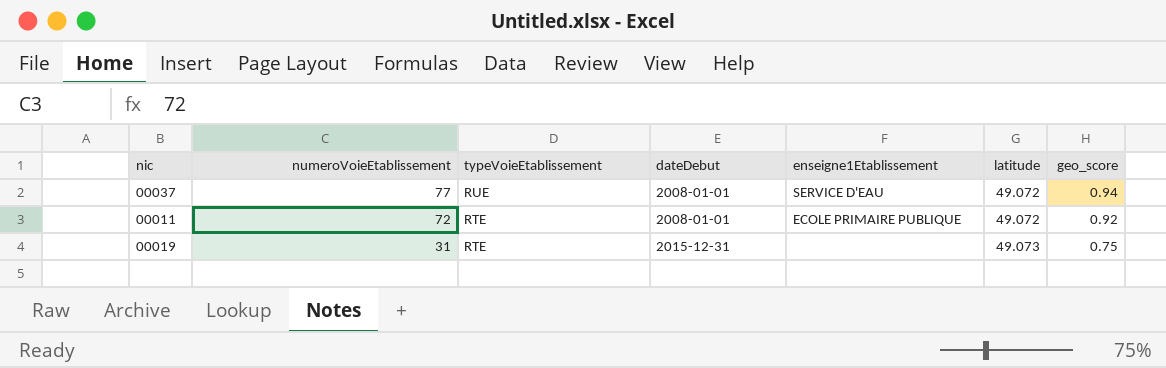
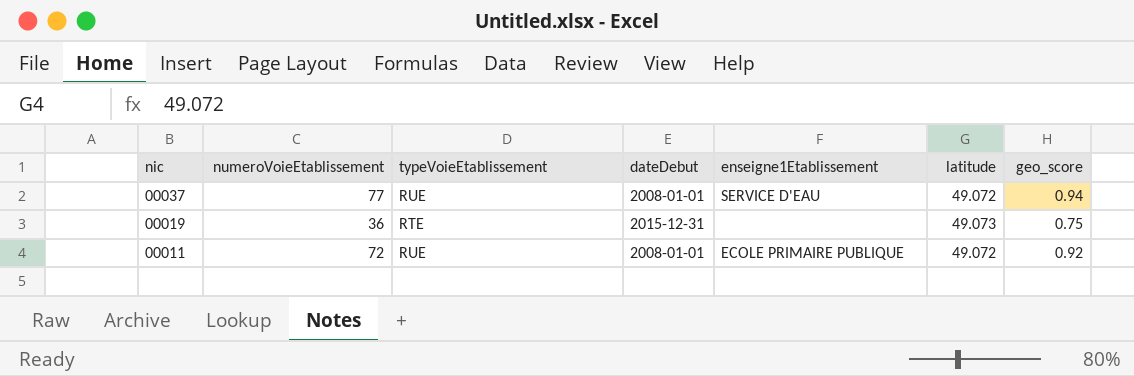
row order: numeroVoieEtablissement descending -> nic descending
00019 | numeroVoieEtablissement: 31 -> 36
00011 | typeVoieEtablissement: RTE -> RUE

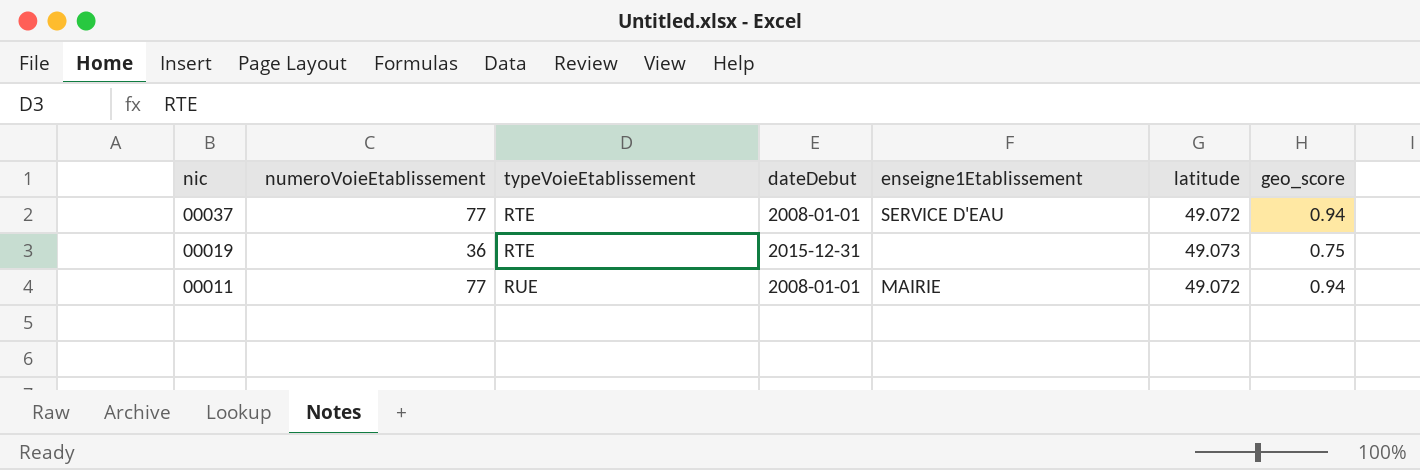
00037 | typeVoieEtablissement: RUE -> RTE
00011 | numeroVoieEtablissement: 72 -> 77
00011 | enseigne1Etablissement: ECOLE PRIMAIRE PUBLIQUE -> MAIRIE
00011 | geo_score: 0.92 -> 0.94

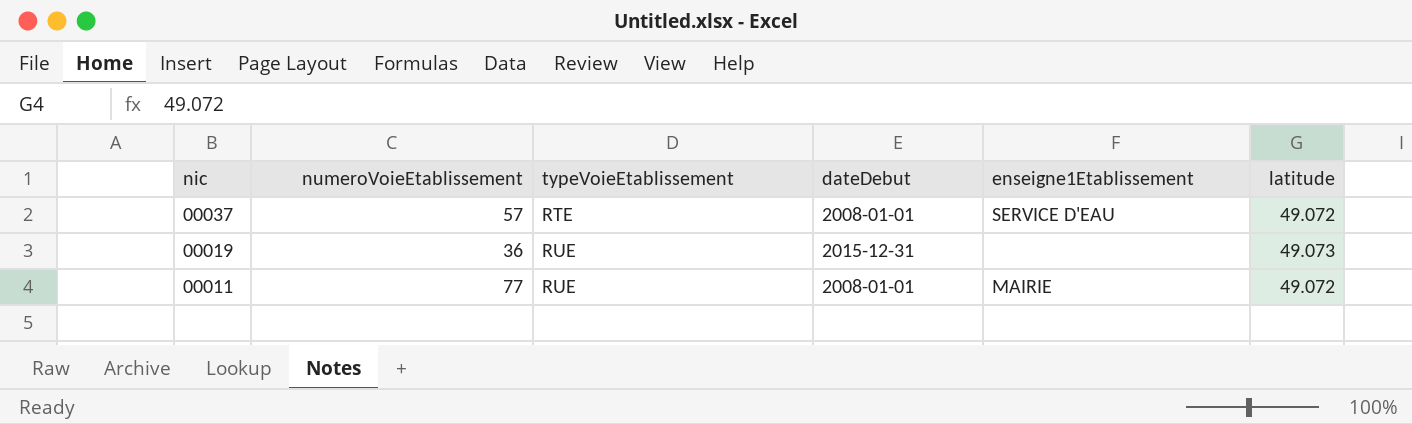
column geo_score | position: 7 -> none
00037 | numeroVoieEtablissement: 77 -> 57
00019 | typeVoieEtablissement: RTE -> RUE

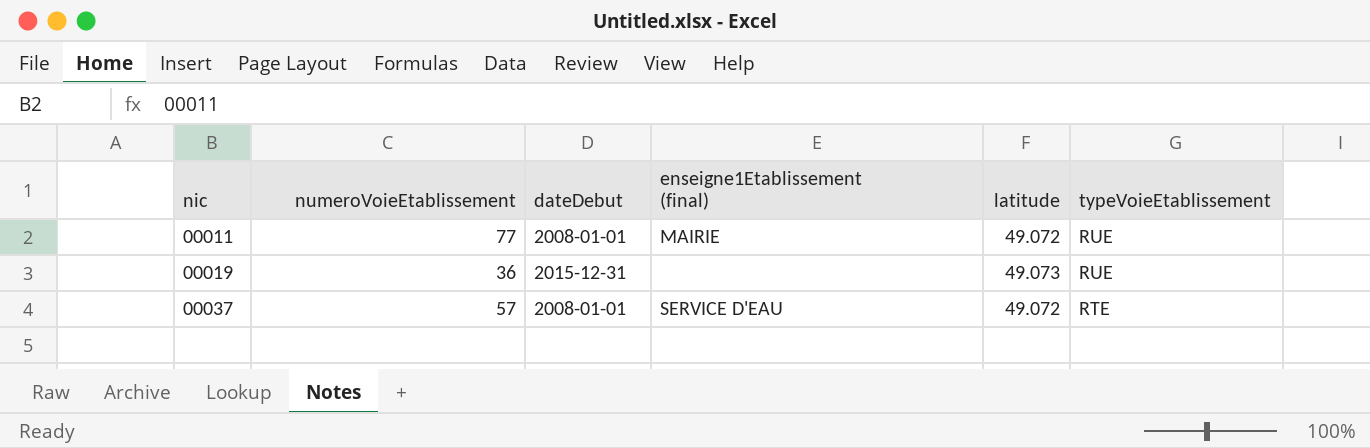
row order: nic descending -> nic ascending
column name: enseigne1Etablissement -> enseigne1Etablissement (final)
column typeVoieEtablissement | position: 3 -> 6

